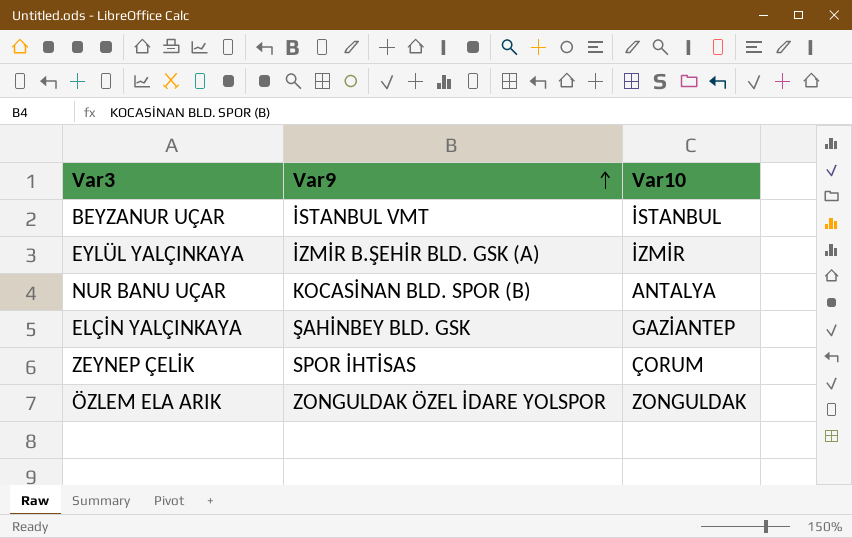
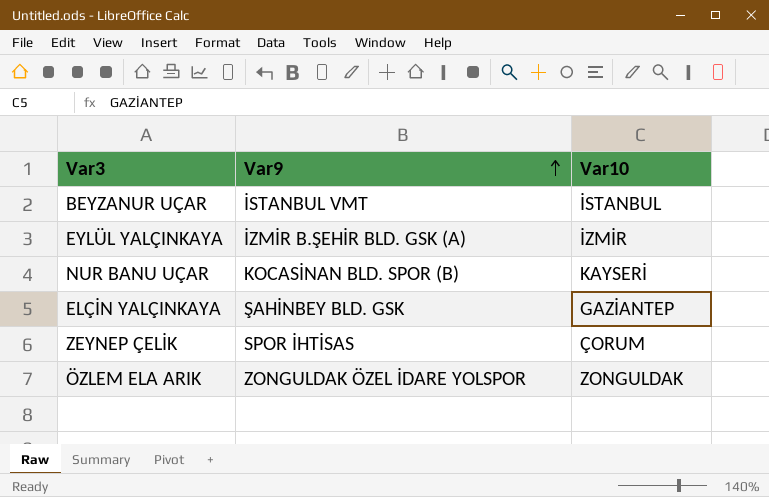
NUR BANU UÇAR | Var10: ANTALYA -> KAYSERİ

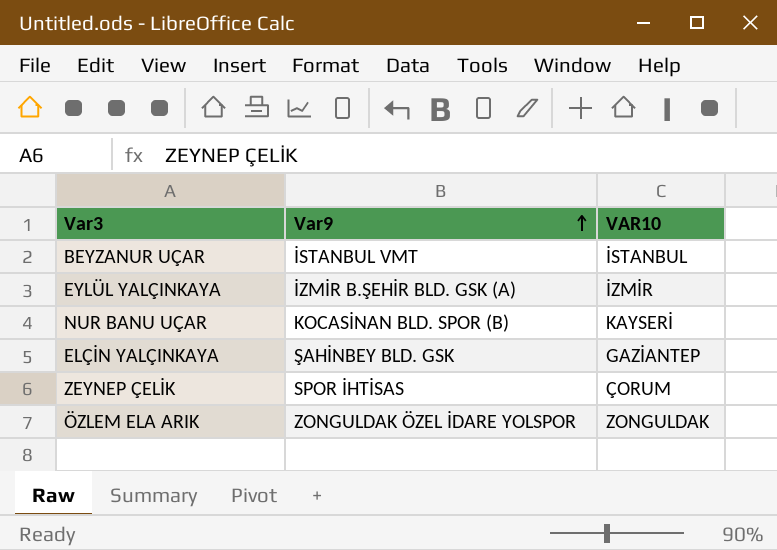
column name: Var10 -> VAR10

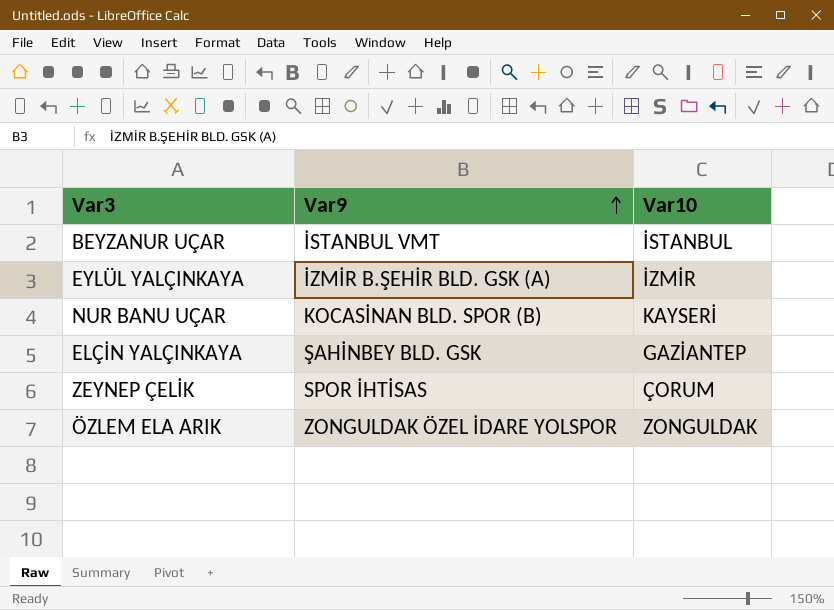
column name: VAR10 -> Var10

